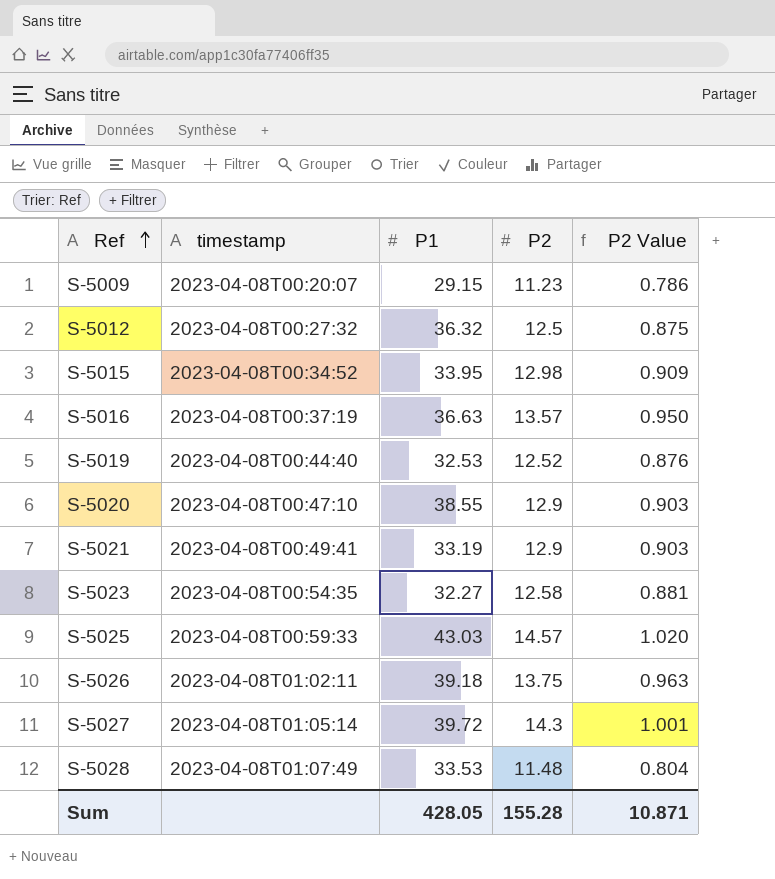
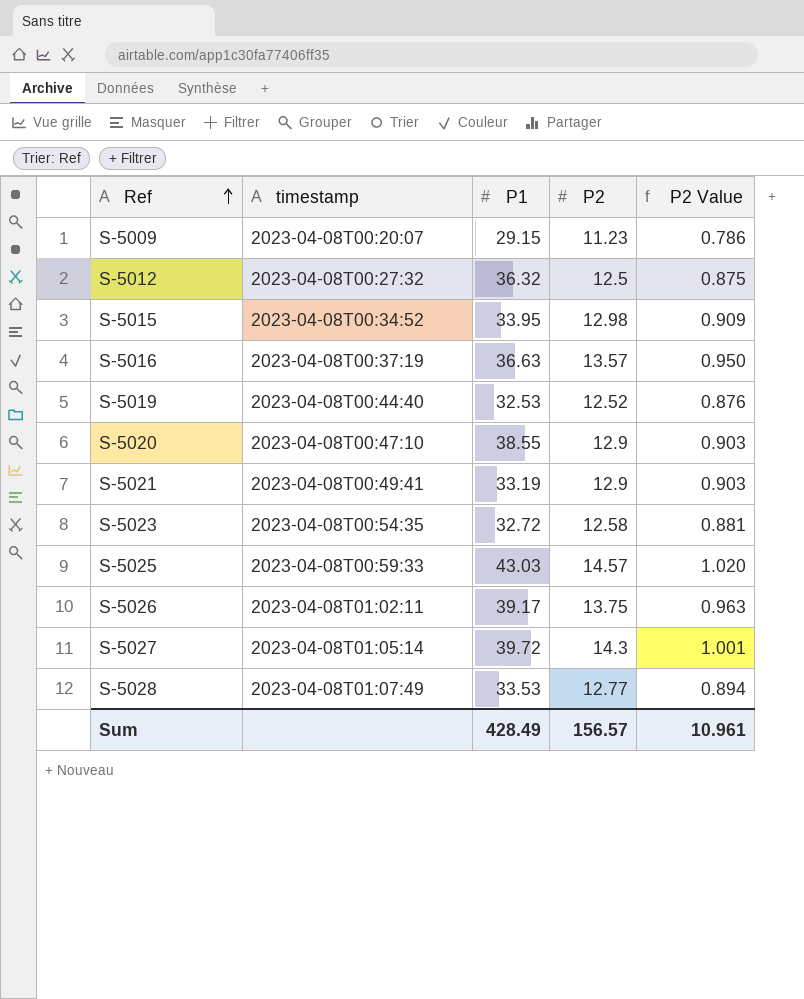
S-5023 | P1: 32.27 -> 32.72
S-5026 | P1: 39.18 -> 39.17
S-5028 | P2: 11.48 -> 12.77
S-5028 | P2 Value: 0.804 -> 0.894
Sum | P1: 428.05 -> 428.49
Sum | P2: 155.28 -> 156.57
Sum | P2 Value: 10.871 -> 10.961

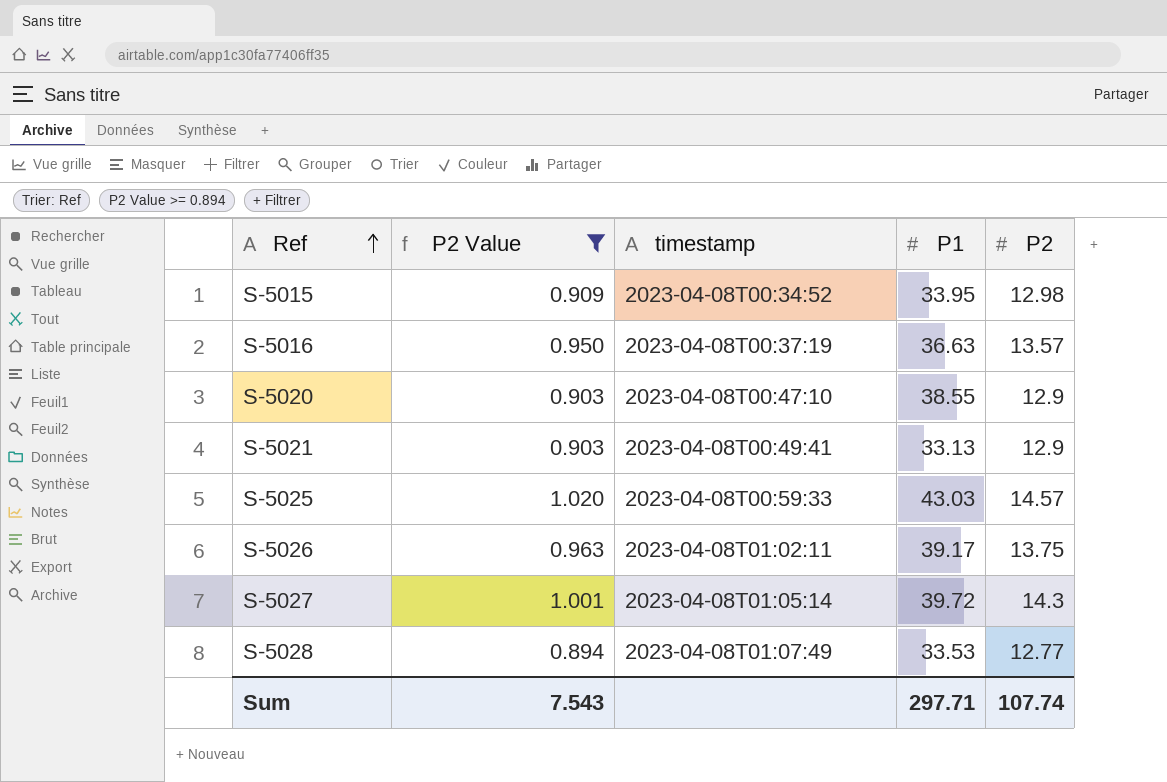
filter: none -> P2 Value >= 0.894
column P2 Value | position: 5 -> 2
S-5021 | P1: 33.19 -> 33.13
Sum | P2 Value: 10.961 -> 7.543
Sum | P1: 428.49 -> 297.71
Sum | P2: 156.57 -> 107.74

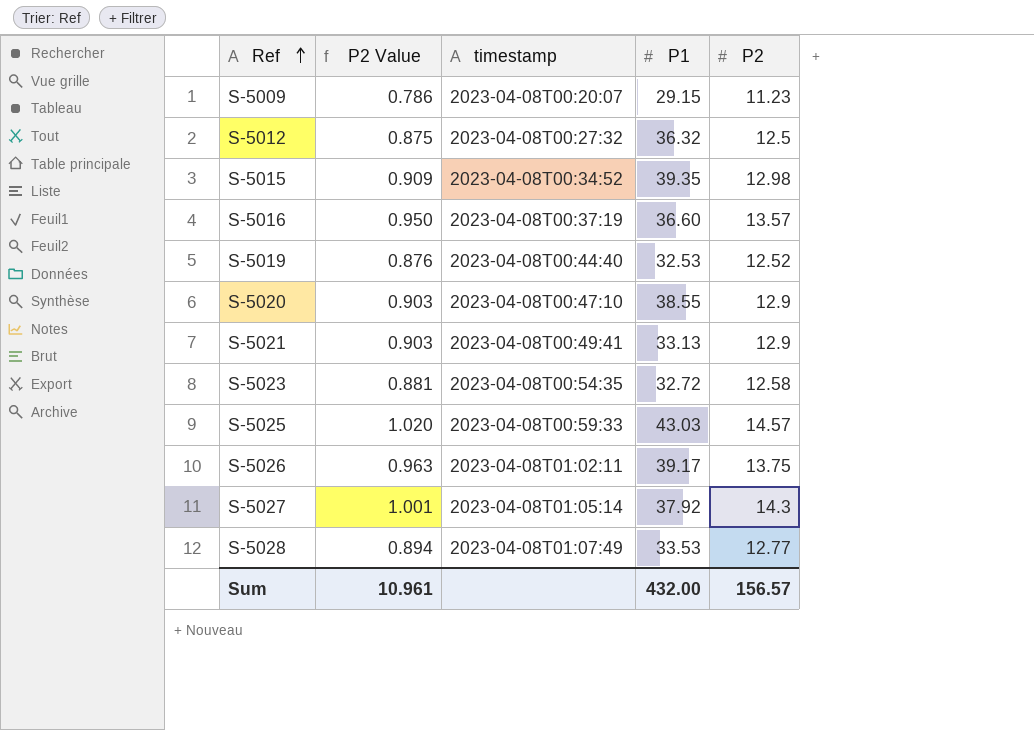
filter: P2 Value >= 0.894 -> none
S-5015 | P1: 33.95 -> 39.35
S-5016 | P1: 36.63 -> 36.60
S-5027 | P1: 39.72 -> 37.92
Sum | P2 Value: 7.543 -> 10.961
Sum | P1: 297.71 -> 432.00
Sum | P2: 107.74 -> 156.57

